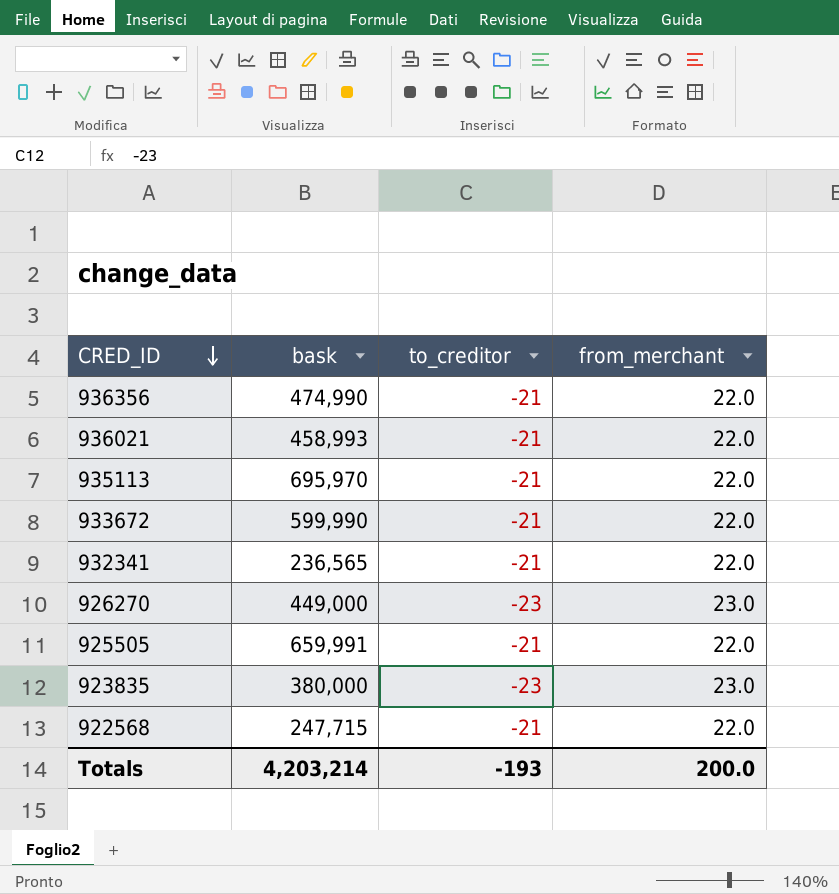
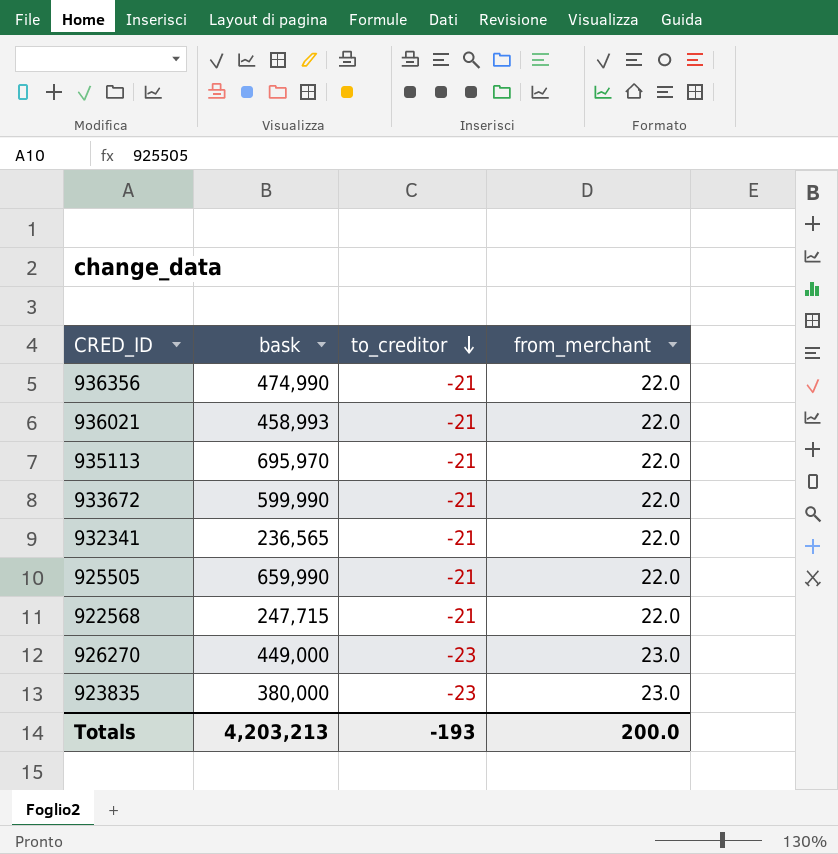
row order: CRED_ID descending -> to_creditor descending
925505 | bask: 659,991 -> 659,990
Totals | bask: 4,203,214 -> 4,203,213

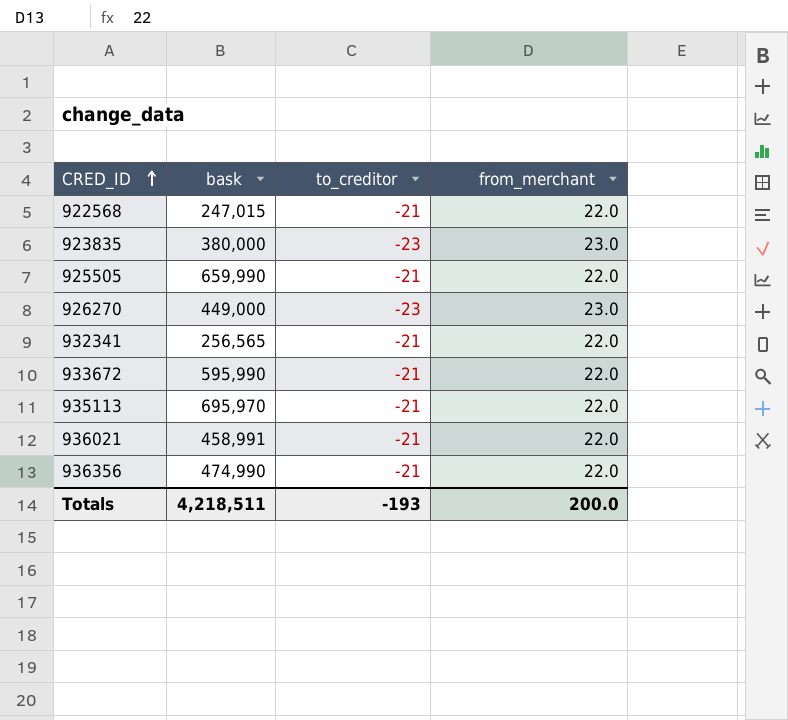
row order: to_creditor descending -> CRED_ID ascending
922568 | bask: 247,715 -> 247,015
932341 | bask: 236,565 -> 256,565
933672 | bask: 599,990 -> 595,990
936021 | bask: 458,993 -> 458,991
Totals | bask: 4,203,213 -> 4,218,511

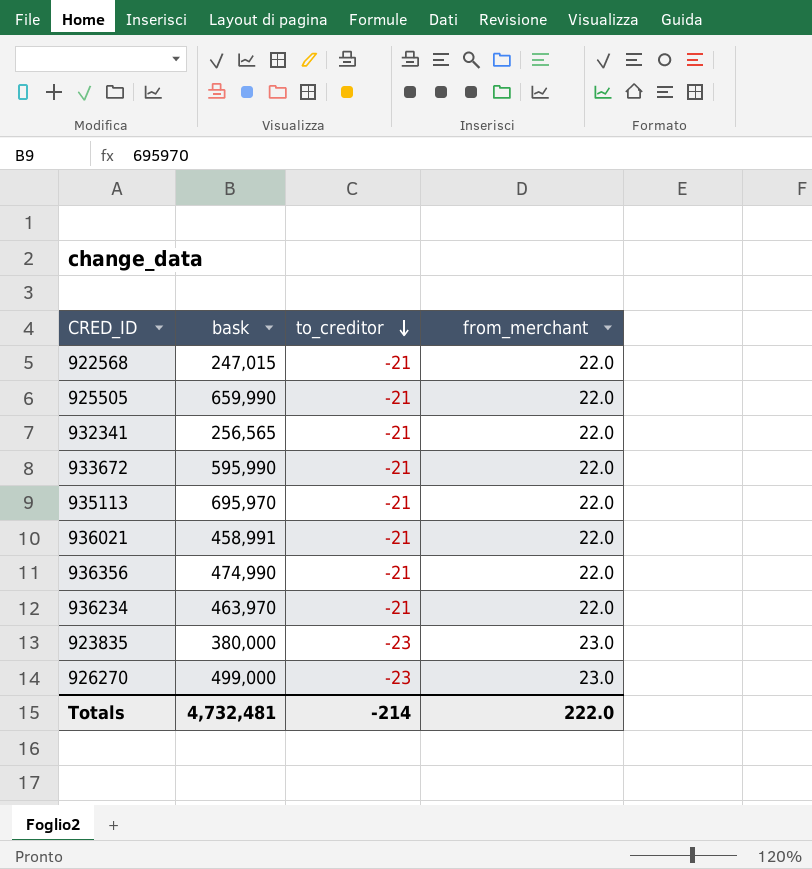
row order: CRED_ID ascending -> to_creditor descending
row 936234: none -> 463,970 | -21 | 22.0
926270 | bask: 449,000 -> 499,000
Totals | bask: 4,218,511 -> 4,732,481
Totals | to_creditor: -193 -> -214
Totals | from_merchant: 200.0 -> 222.0

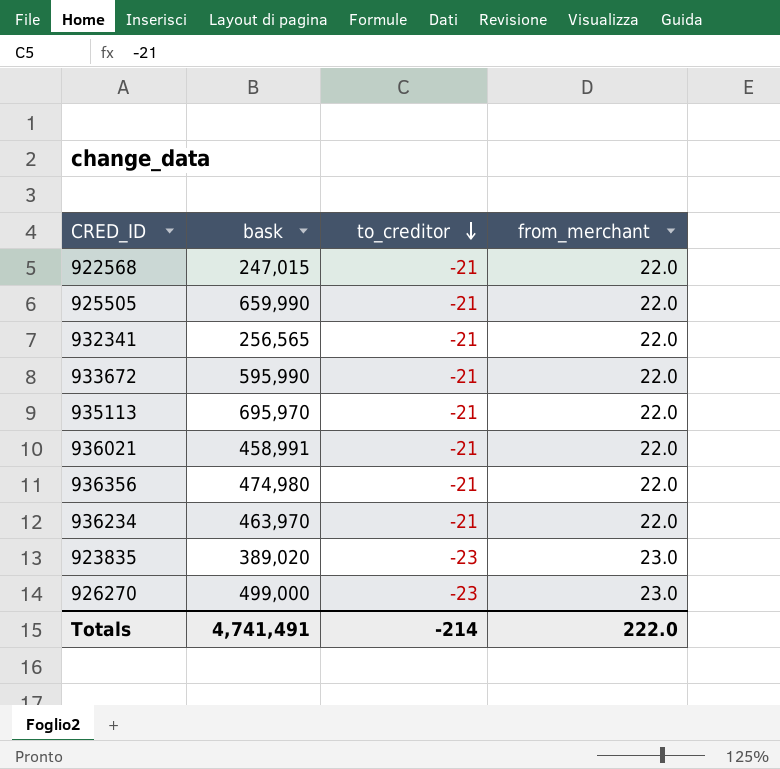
936356 | bask: 474,990 -> 474,980
923835 | bask: 380,000 -> 389,020
Totals | bask: 4,732,481 -> 4,741,491

